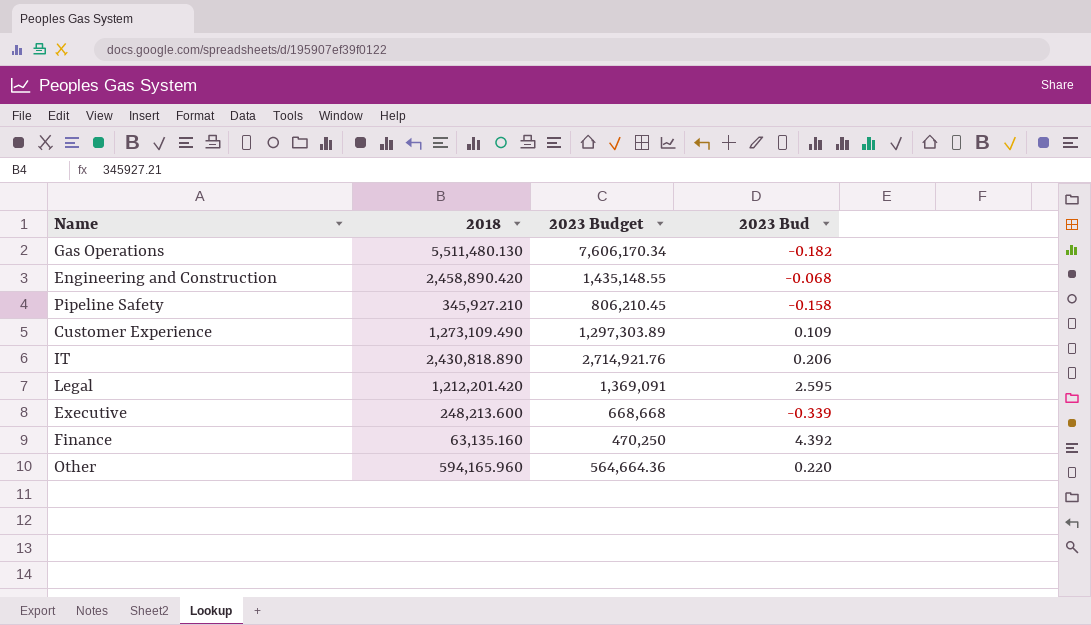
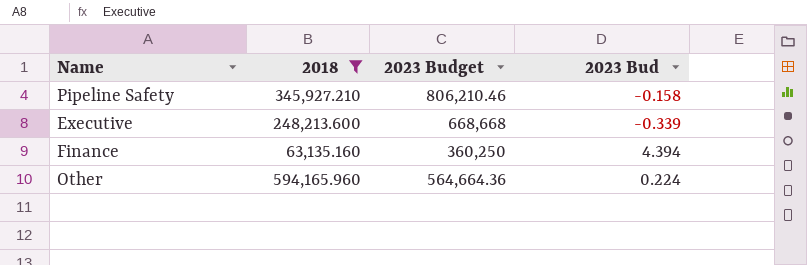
filter: none -> 2018 <= 594,165.960
Pipeline Safety | 2023 Budget: 806,210.45 -> 806,210.46
Finance | 2023 Budget: 470,250 -> 360,250
Finance | 2023 Bud: 4.392 -> 4.394
Other | 2023 Bud: 0.220 -> 0.224

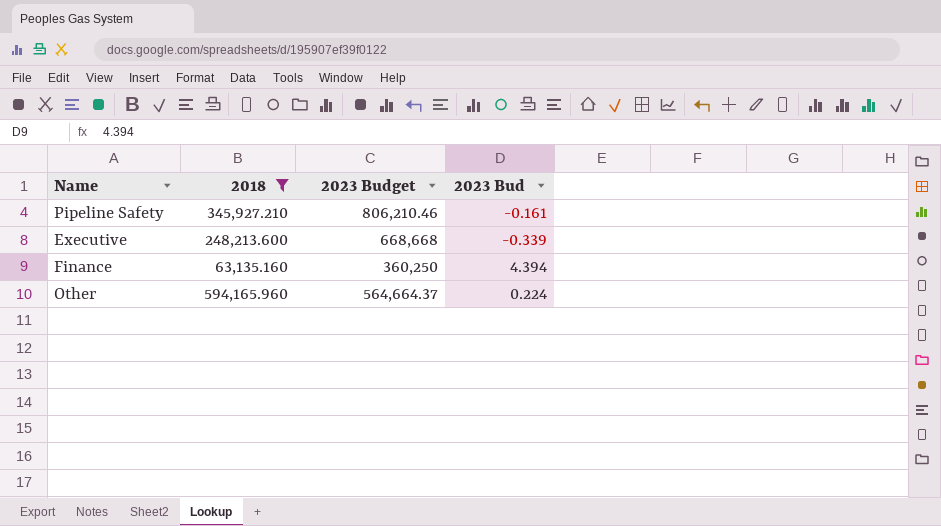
Pipeline Safety | 2023 Bud: -0.158 -> -0.161
Other | 2023 Budget: 564,664.36 -> 564,664.37

